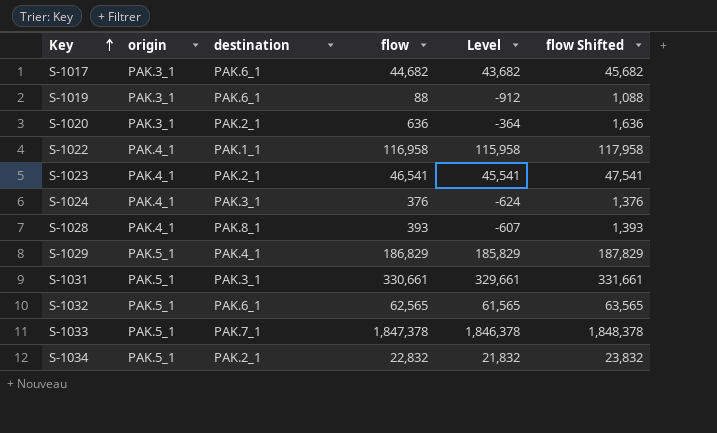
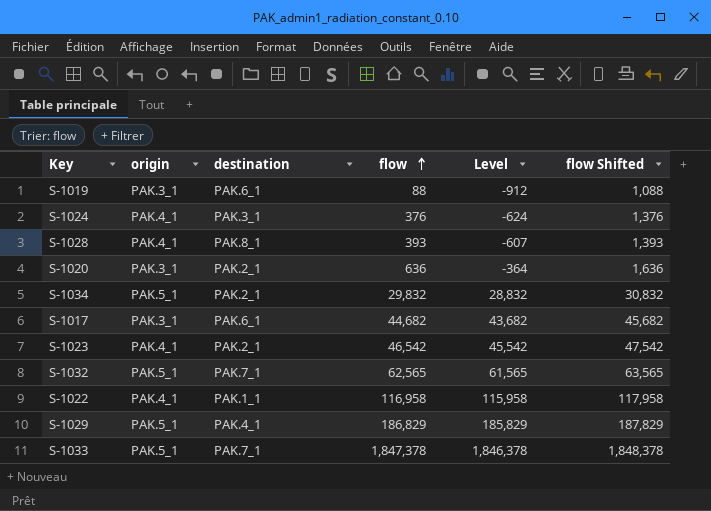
row order: Key ascending -> flow ascending
row S-1031: PAK.5_1 | PAK.3_1 | 330,661 | 329,661 | 331,661 -> none
S-1034 | flow: 22,832 -> 29,832
S-1034 | Level: 21,832 -> 28,832
S-1034 | flow Shifted: 23,832 -> 30,832
S-1023 | flow: 46,541 -> 46,542
S-1023 | Level: 45,541 -> 45,542
S-1023 | flow Shifted: 47,541 -> 47,542
S-1032 | destination: PAK.6_1 -> PAK.7_1

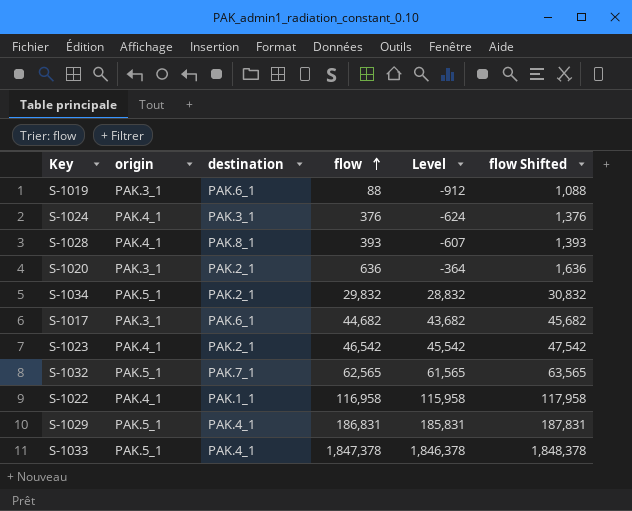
S-1029 | flow: 186,829 -> 186,831
S-1029 | Level: 185,829 -> 185,831
S-1029 | flow Shifted: 187,829 -> 187,831
S-1033 | destination: PAK.7_1 -> PAK.4_1

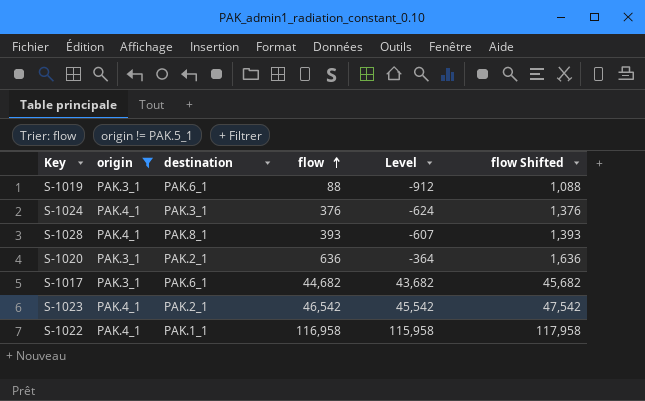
filter: none -> origin != PAK.5_1

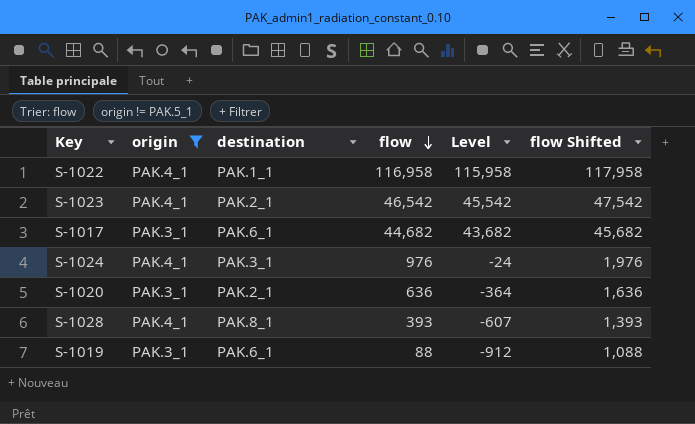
row order: flow ascending -> flow descending
S-1024 | flow: 376 -> 976
S-1024 | Level: -624 -> -24
S-1024 | flow Shifted: 1,376 -> 1,976

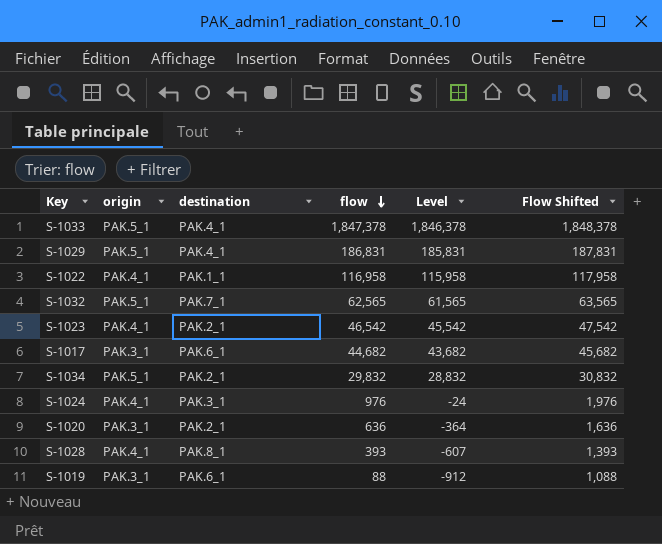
filter: origin != PAK.5_1 -> none
column name: flow Shifted -> Flow Shifted

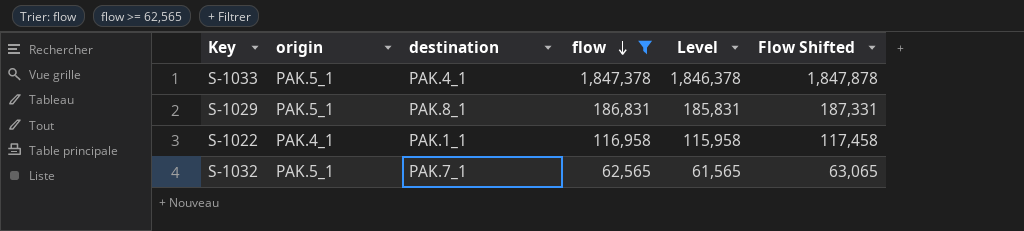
filter: none -> flow >= 62,565
column Flow Shifted | formula: [flow] + 1000 -> [flow] + 500
S-1029 | destination: PAK.4_1 -> PAK.8_1

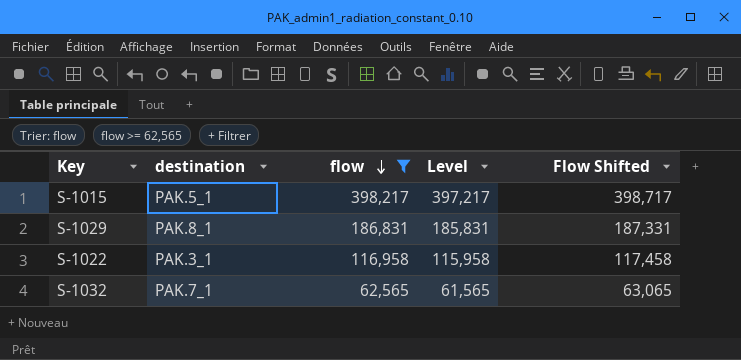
column origin | position: 2 -> none
row S-1033: PAK.5_1 | PAK.4_1 | 1,847,378 | 1,846,378 | 1,847,878 -> none
row S-1015: none -> PAK.5_1 | 398,217 | 397,217 | 398,717
S-1022 | destination: PAK.1_1 -> PAK.3_1

